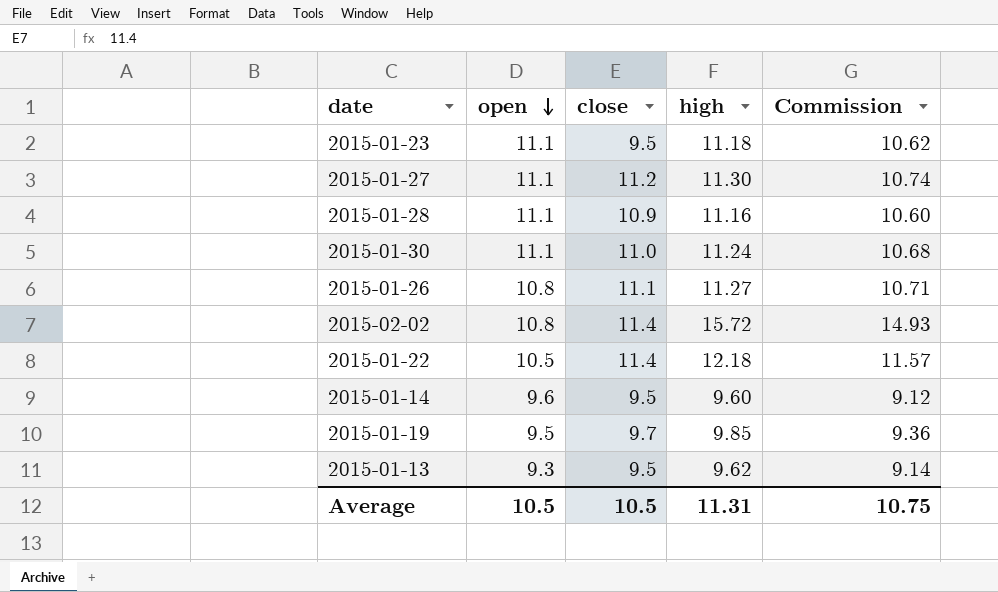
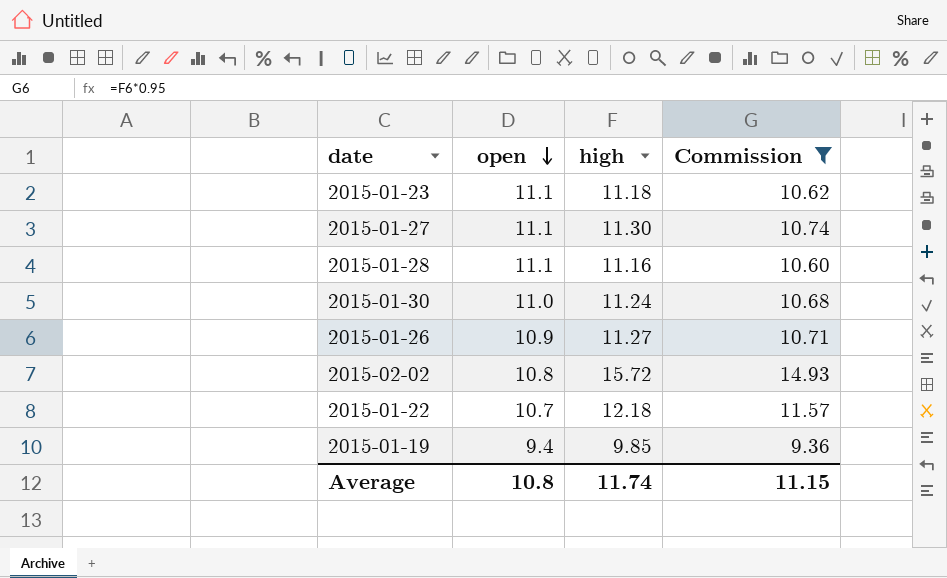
filter: none -> Commission >= 9.36
column close | position: 3 -> none
2015-01-30 | open: 11.1 -> 11.0
2015-01-26 | open: 10.8 -> 10.9
2015-01-22 | open: 10.5 -> 10.7
2015-01-19 | open: 9.5 -> 9.4
Average | open: 10.5 -> 10.8
Average | high: 11.31 -> 11.74
Average | Commission: 10.75 -> 11.15

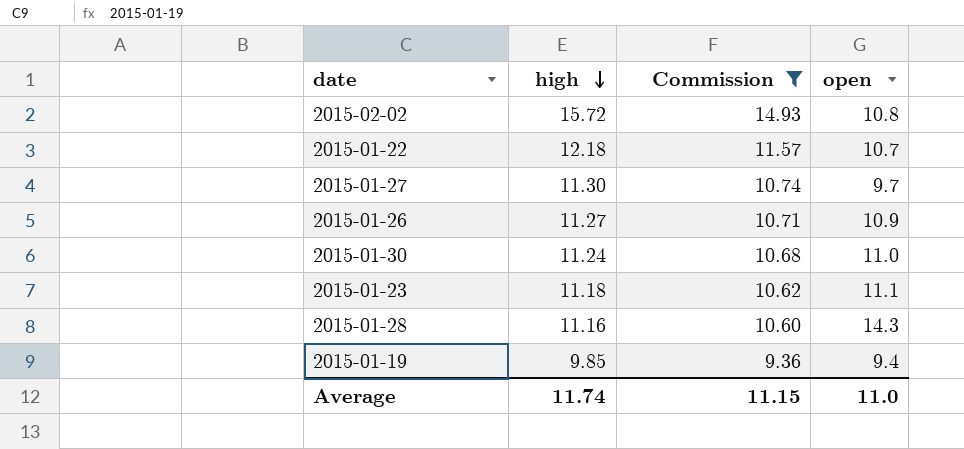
row order: open descending -> high descending
column open | position: 2 -> 4
2015-01-27 | open: 11.1 -> 9.7
2015-01-28 | open: 11.1 -> 14.3
Average | open: 10.8 -> 11.0

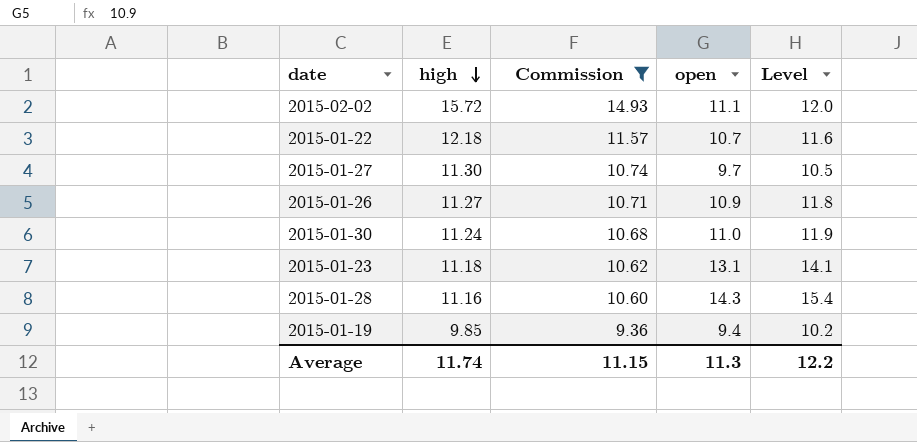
column Level | formula: none -> [open] * 1.08
2015-02-02 | open: 10.8 -> 11.1
2015-01-23 | open: 11.1 -> 13.1
Average | open: 11.0 -> 11.3

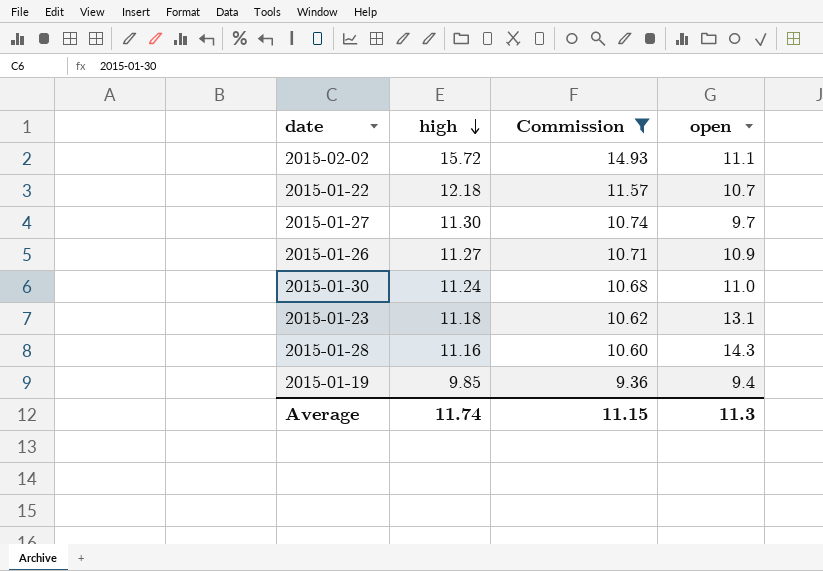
column Level | formula: [open] * 1.08 -> none

